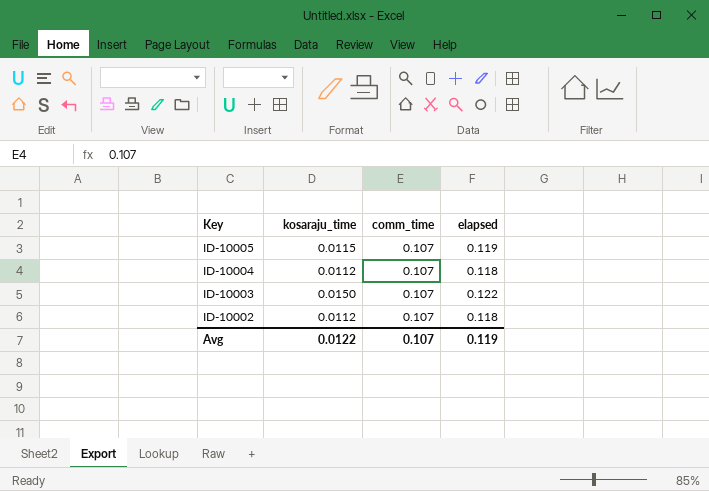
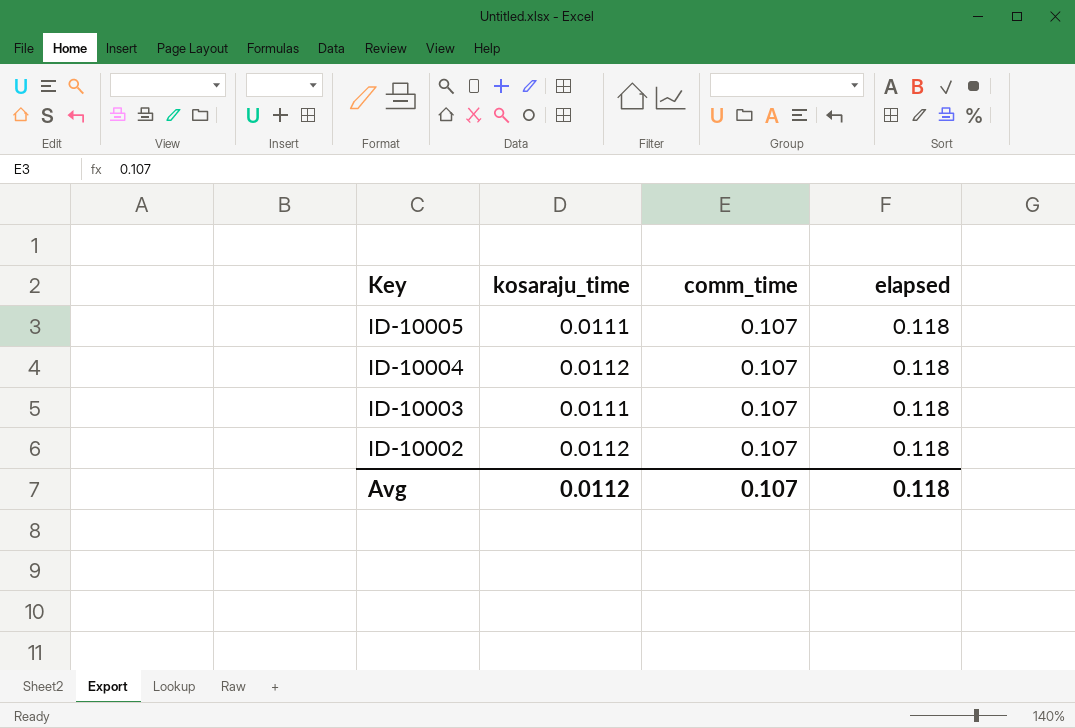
ID-10005 | kosaraju_time: 0.0115 -> 0.0111
ID-10005 | elapsed: 0.119 -> 0.118
ID-10003 | kosaraju_time: 0.0150 -> 0.0111
ID-10003 | elapsed: 0.122 -> 0.118
Avg | kosaraju_time: 0.0122 -> 0.0112
Avg | elapsed: 0.119 -> 0.118

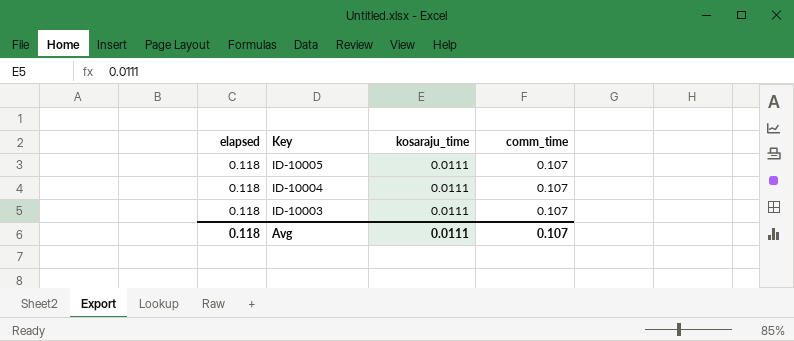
column elapsed | position: 4 -> 1
row ID-10002: 0.0112 | 0.107 | 0.118 -> none
ID-10004 | kosaraju_time: 0.0112 -> 0.0111
Avg | kosaraju_time: 0.0112 -> 0.0111

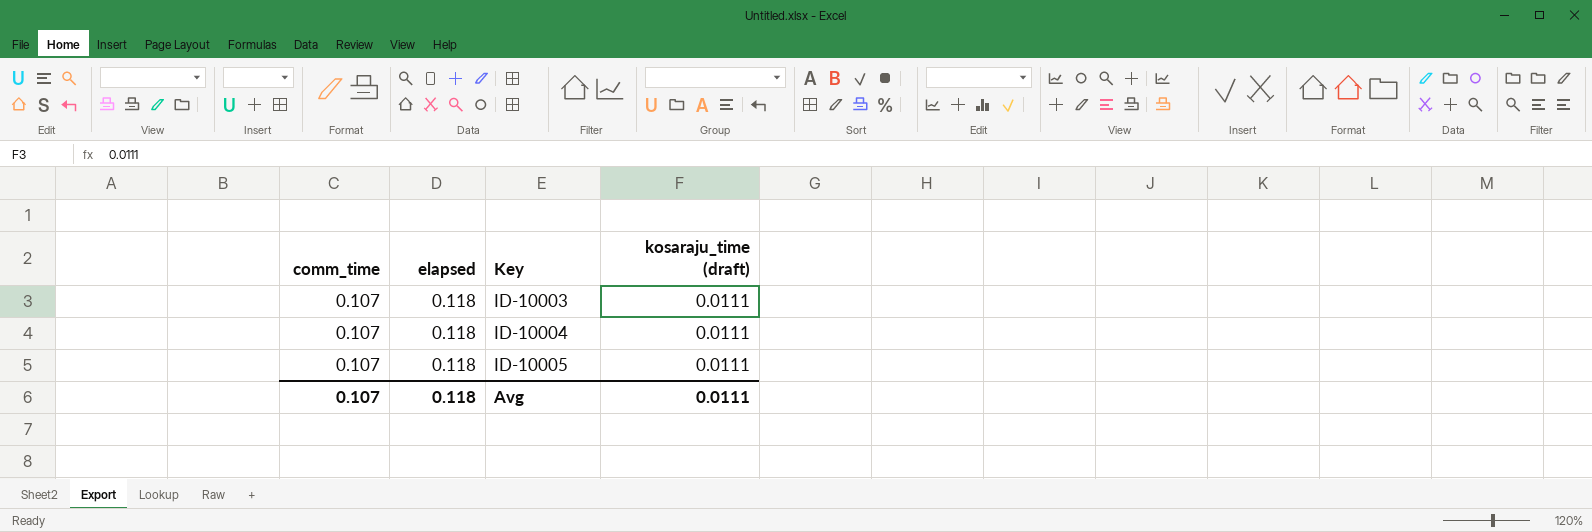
row order: Key descending -> Key ascending
column comm_time | position: 4 -> 1
column name: kosaraju_time -> kosaraju_time (draft)

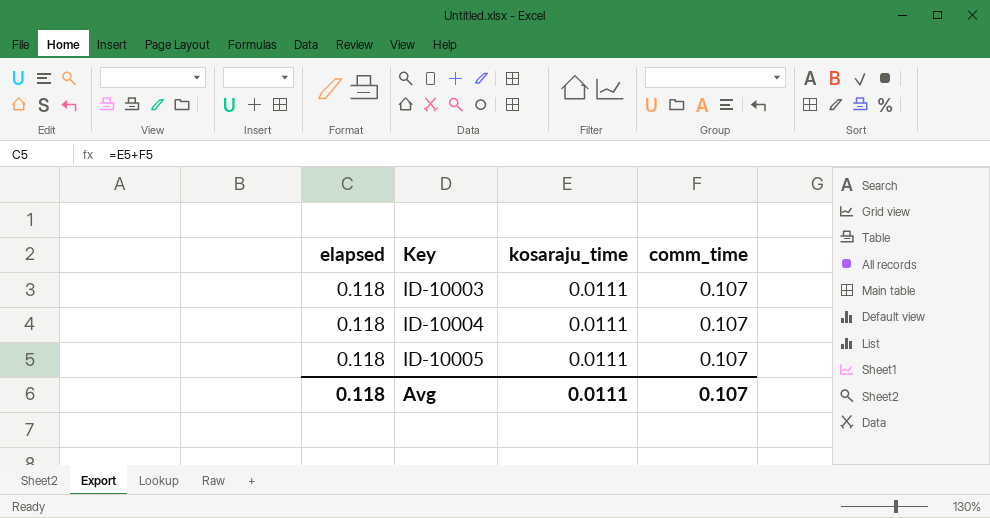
column name: kosaraju_time (draft) -> kosaraju_time
column comm_time | position: 1 -> 4

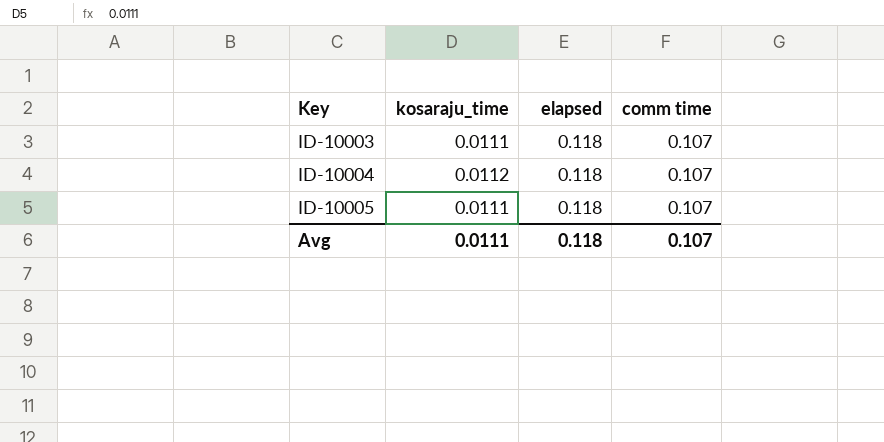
column elapsed | position: 1 -> 3
column name: comm_time -> comm time
ID-10004 | kosaraju_time: 0.0111 -> 0.0112

